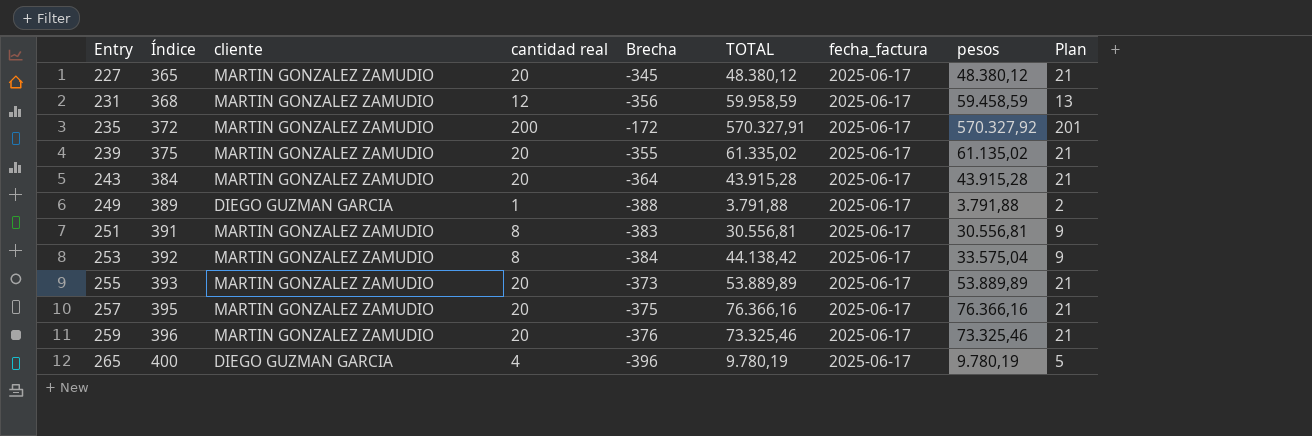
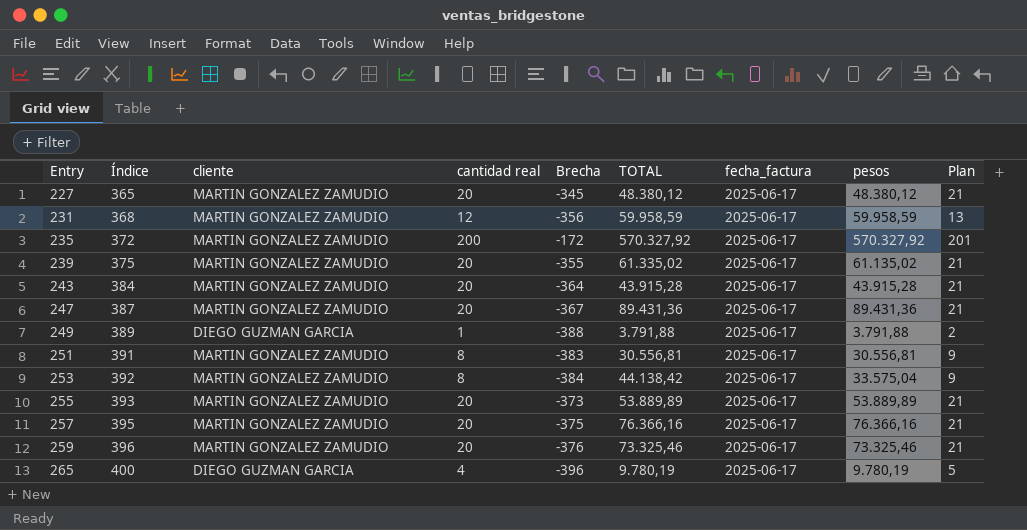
231 | pesos: 59.458,59 -> 59.958,59
235 | TOTAL: 570.327,91 -> 570.327,92
row 247: none -> 387 | MARTIN GONZALEZ ZAMUDIO | 20 | -367 | 89.431,36 | 2025-06-17 | 89.431,36 | 21

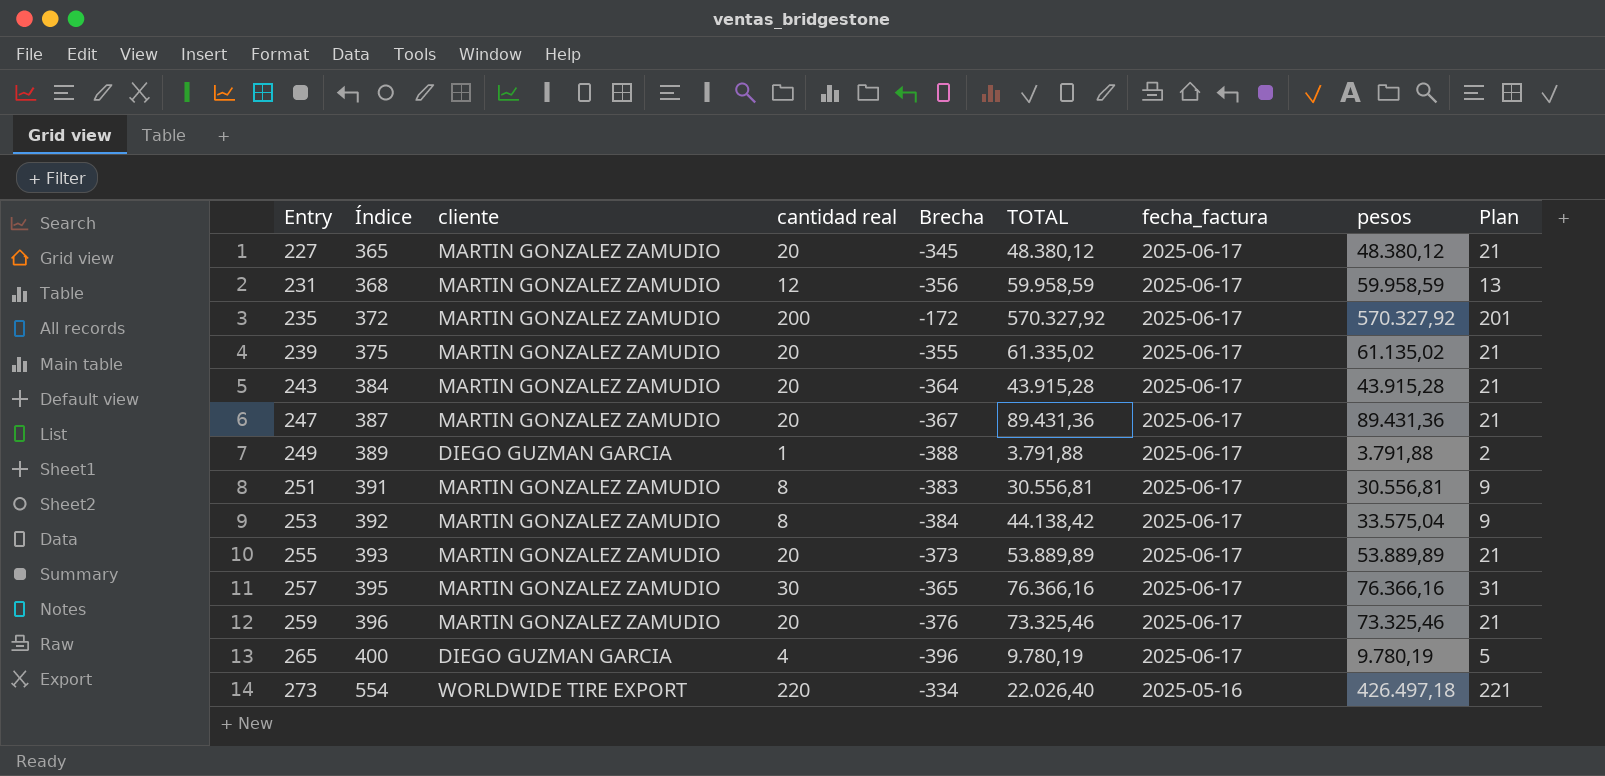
257 | cantidad real: 20 -> 30
257 | Brecha: -375 -> -365
257 | Plan: 21 -> 31
row 273: none -> 554 | WORLDWIDE TIRE EXPORT | 220 | -334 | 22.026,40 | 2025-05-16 | 426.497,18 | 221

